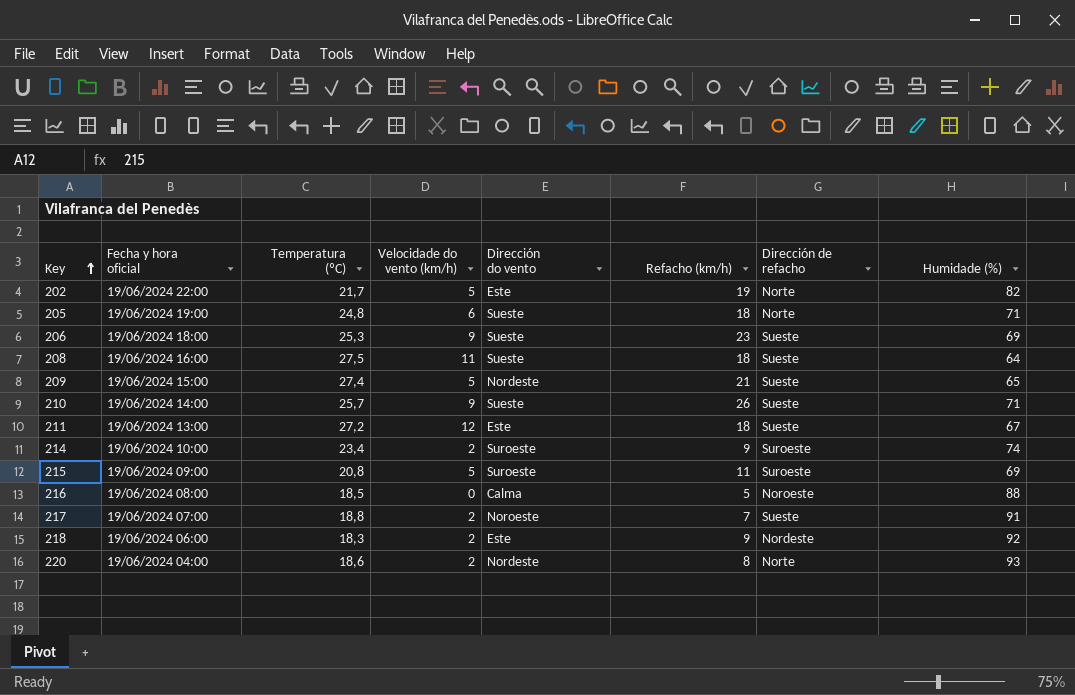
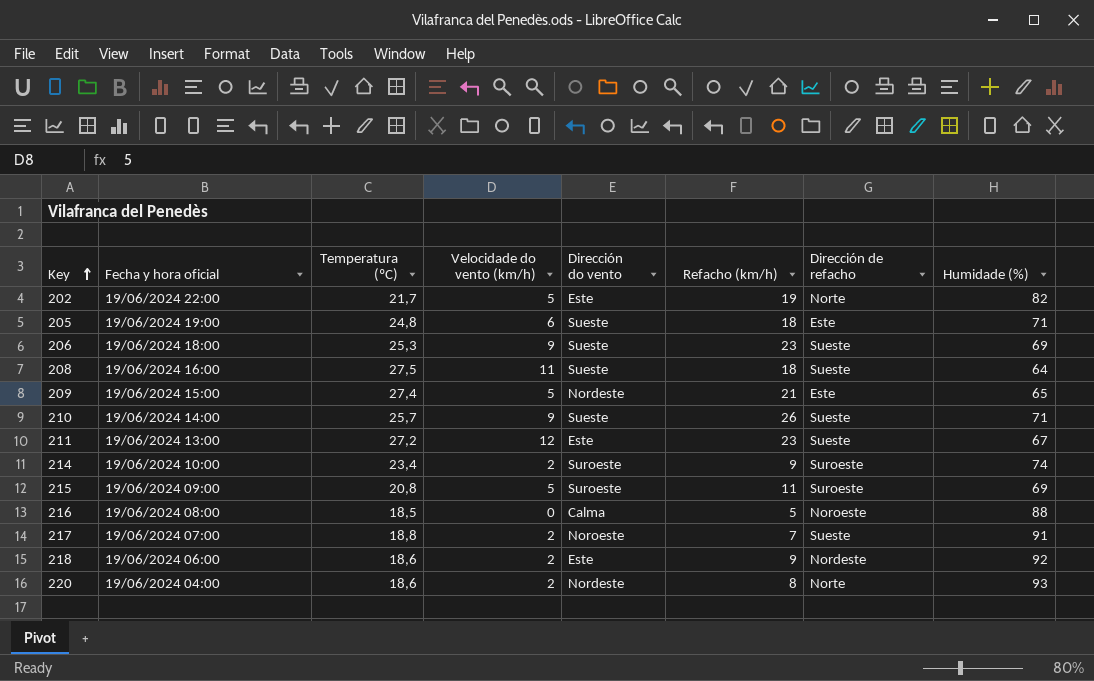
205 | Dirección de refacho: Norte -> Este
209 | Dirección de refacho: Sueste -> Este
211 | Refacho (km/h): 18 -> 23
218 | Temperatura (ºC): 18,3 -> 18,6

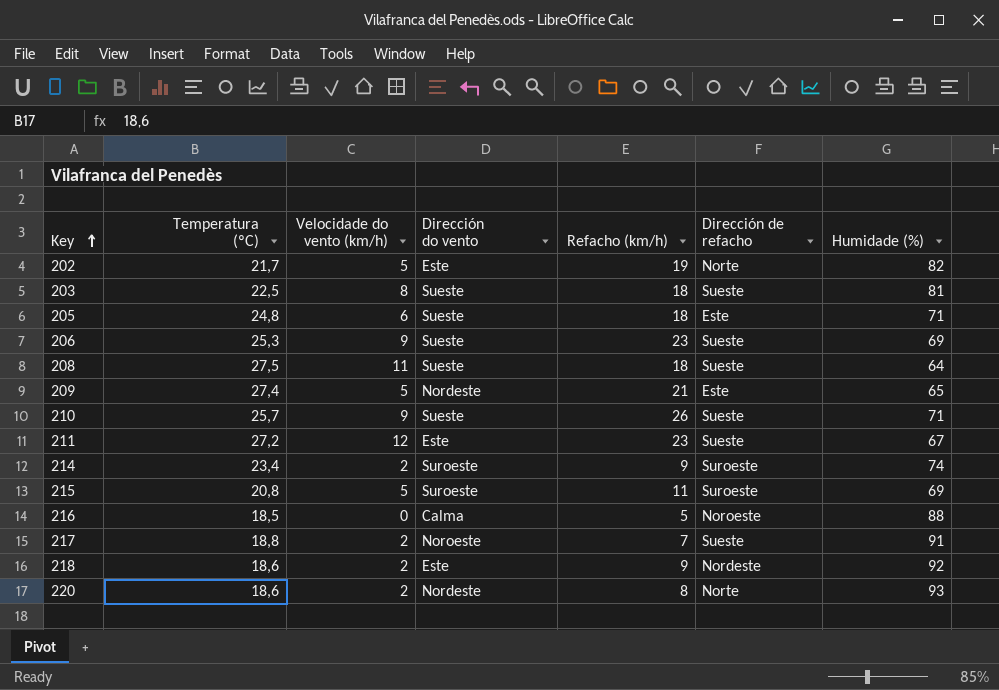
column Fecha y hora oficial | position: 2 -> none
row 203: none -> 22,5 | 8 | Sueste | 18 | Sueste | 81

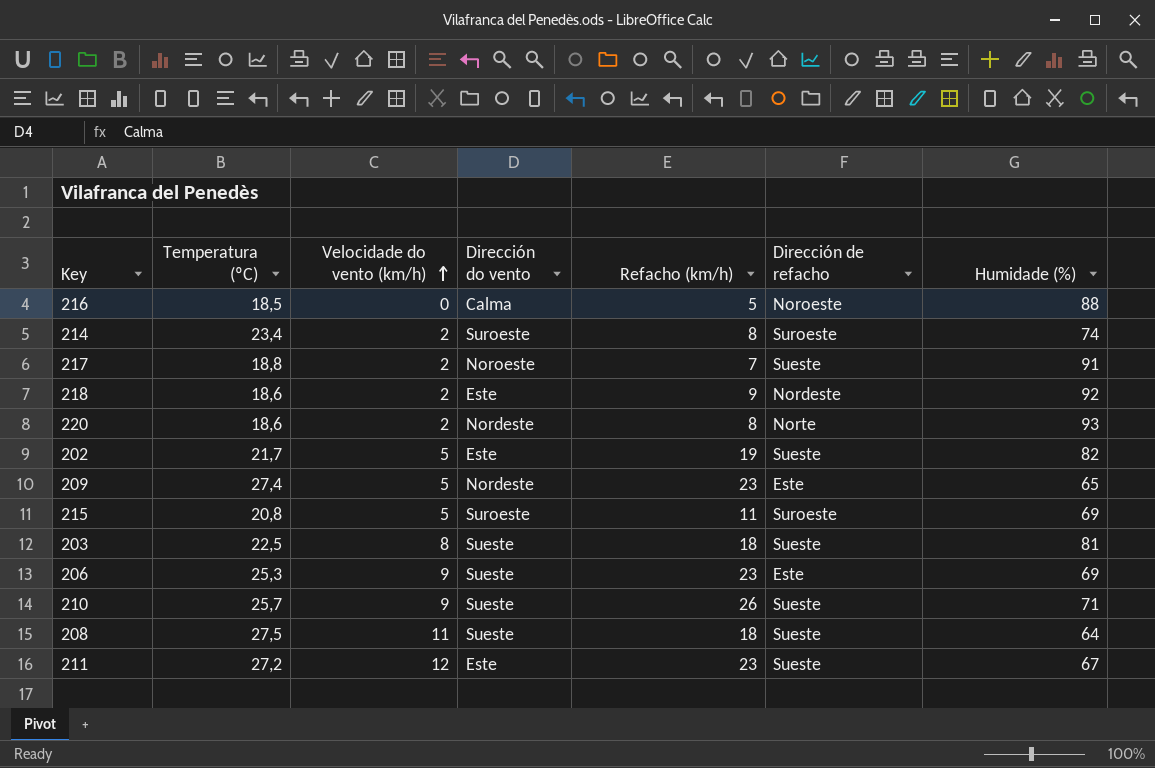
row order: Key ascending -> Velocidade do vento (km/h) ascending
row 205: 24,8 | 6 | Sueste | 18 | Este | 71 -> none
214 | Refacho (km/h): 9 -> 8
202 | Dirección de refacho: Norte -> Sueste
209 | Refacho (km/h): 21 -> 23
206 | Dirección de refacho: Sueste -> Este

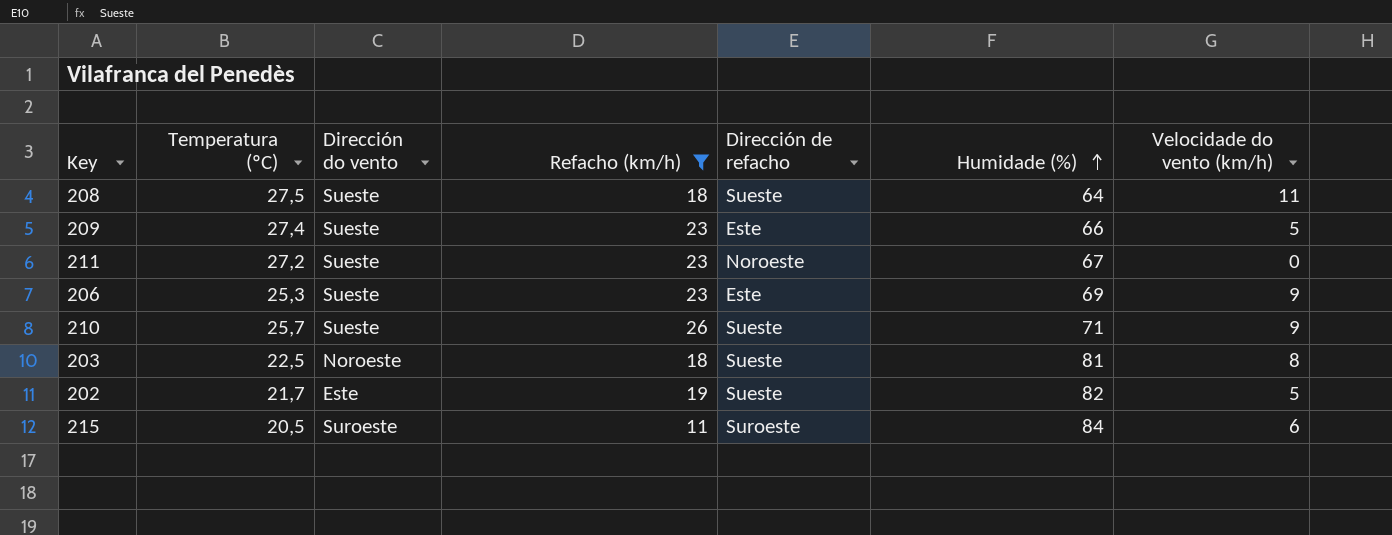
filter: none -> Refacho (km/h) >= 11
row order: Velocidade do vento (km/h) ascending -> Humidade (%) ascending
column Velocidade do vento (km/h) | position: 3 -> 7
209 | Dirección do vento: Nordeste -> Sueste
209 | Humidade (%): 65 -> 66
211 | Dirección do vento: Este -> Sueste
211 | Dirección de refacho: Sueste -> Noroeste
211 | Velocidade do vento (km/h): 12 -> 0
203 | Dirección do vento: Sueste -> Noroeste
215 | Temperatura (ºC): 20,8 -> 20,5
215 | Humidade (%): 69 -> 84
215 | Velocidade do vento (km/h): 5 -> 6

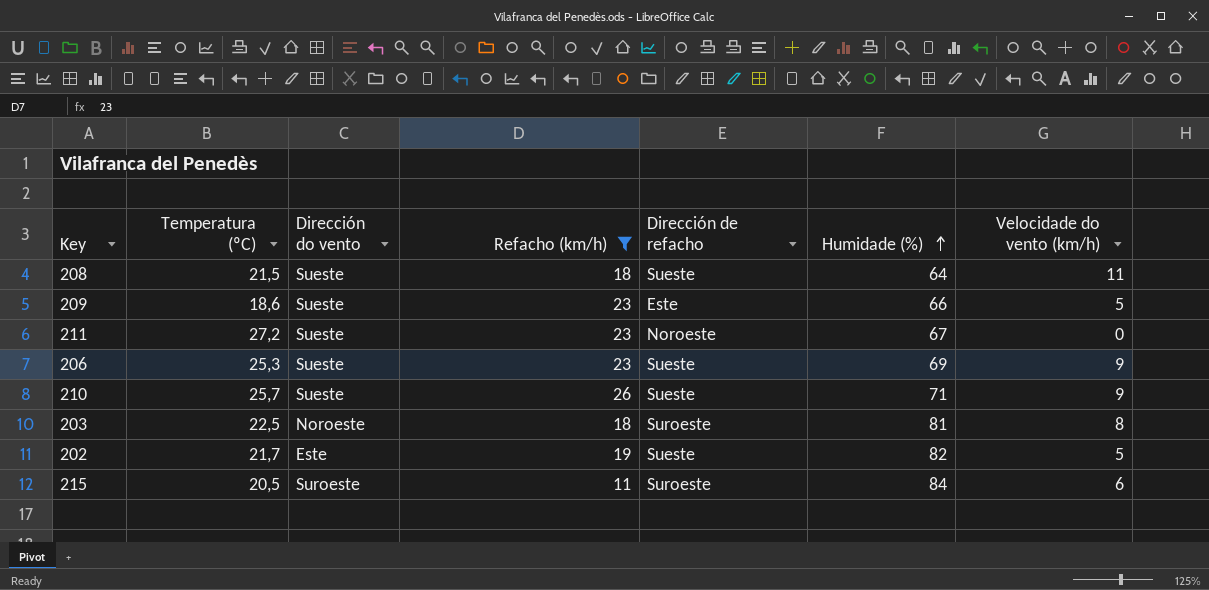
208 | Temperatura (ºC): 27,5 -> 21,5
209 | Temperatura (ºC): 27,4 -> 18,6
206 | Dirección de refacho: Este -> Sueste
203 | Dirección de refacho: Sueste -> Suroeste

